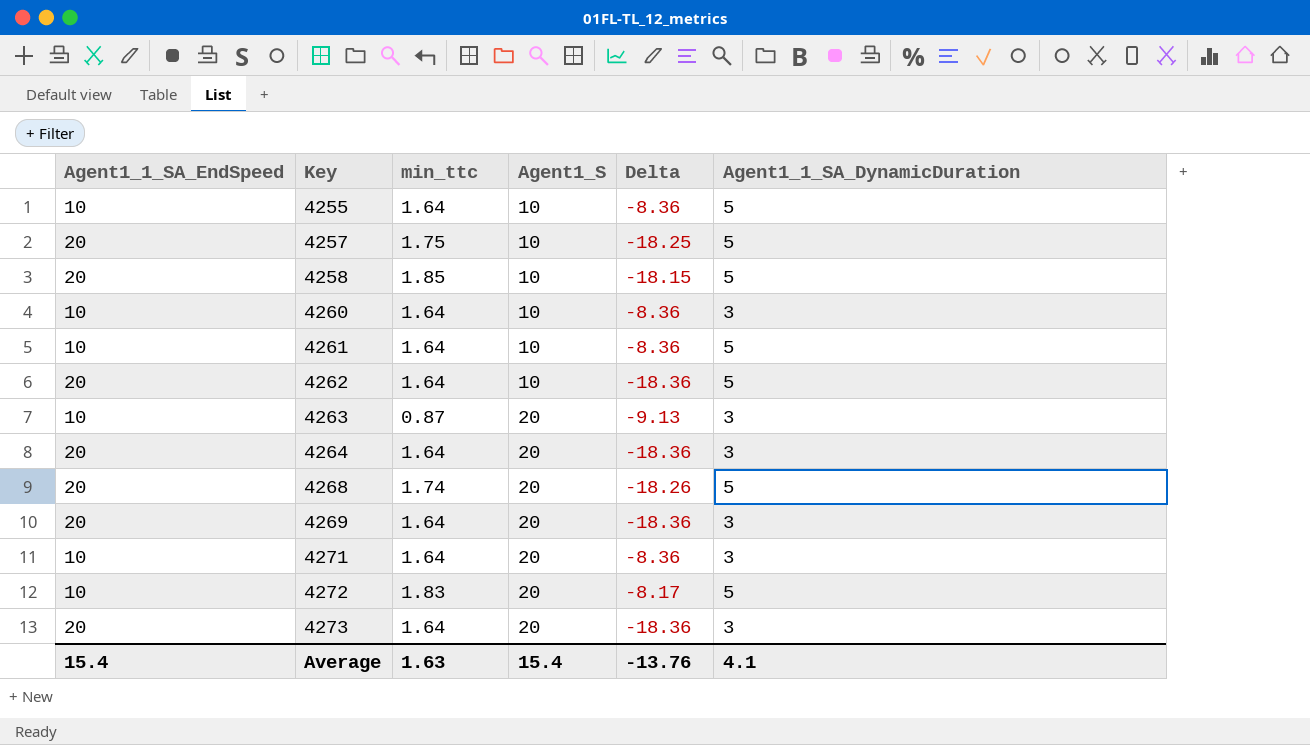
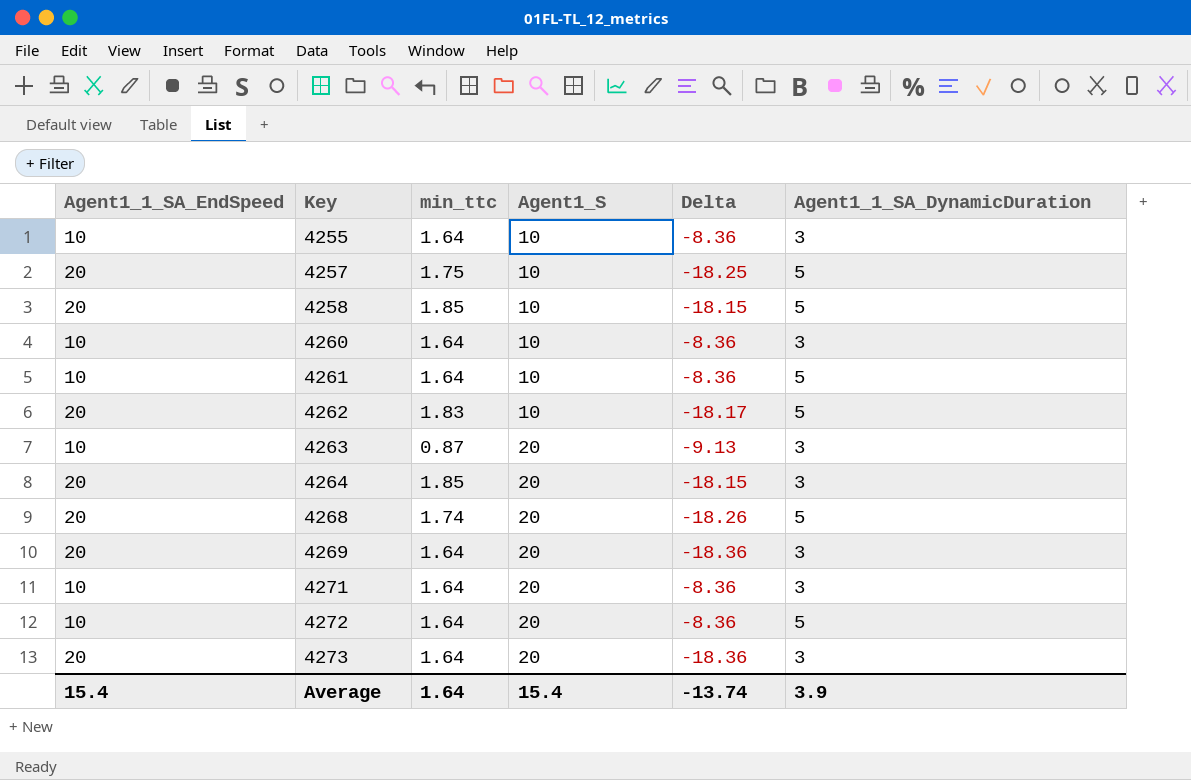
4255 | Agent1_1_SA_DynamicDuration: 5 -> 3
4262 | min_ttc: 1.64 -> 1.83
4262 | Delta: -18.36 -> -18.17
4264 | min_ttc: 1.64 -> 1.85
4264 | Delta: -18.36 -> -18.15
4272 | min_ttc: 1.83 -> 1.64
4272 | Delta: -8.17 -> -8.36
Average | min_ttc: 1.63 -> 1.64
Average | Delta: -13.76 -> -13.74
Average | Agent1_1_SA_DynamicDuration: 4.1 -> 3.9

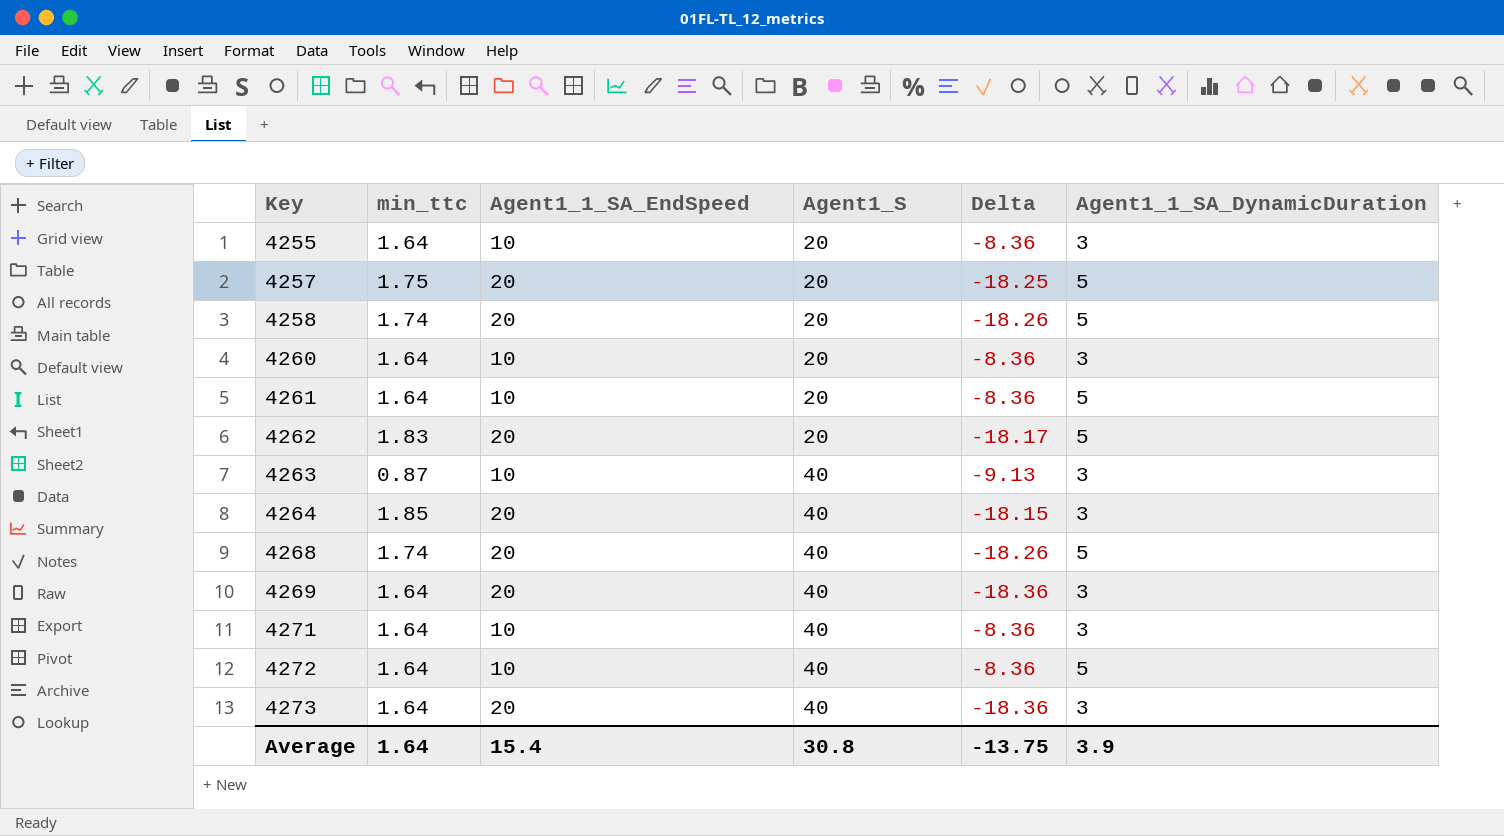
column Agent1_1_SA_EndSpeed | position: 1 -> 3
4255 | Agent1_S: 10 -> 20
4257 | Agent1_S: 10 -> 20
4258 | min_ttc: 1.85 -> 1.74
4258 | Agent1_S: 10 -> 20
4258 | Delta: -18.15 -> -18.26
4260 | Agent1_S: 10 -> 20
4261 | Agent1_S: 10 -> 20
4262 | Agent1_S: 10 -> 20
4263 | Agent1_S: 20 -> 40
4264 | Agent1_S: 20 -> 40
4268 | Agent1_S: 20 -> 40
4269 | Agent1_S: 20 -> 40
4271 | Agent1_S: 20 -> 40
4272 | Agent1_S: 20 -> 40
4273 | Agent1_S: 20 -> 40
Average | Agent1_S: 15.4 -> 30.8
Average | Delta: -13.74 -> -13.75

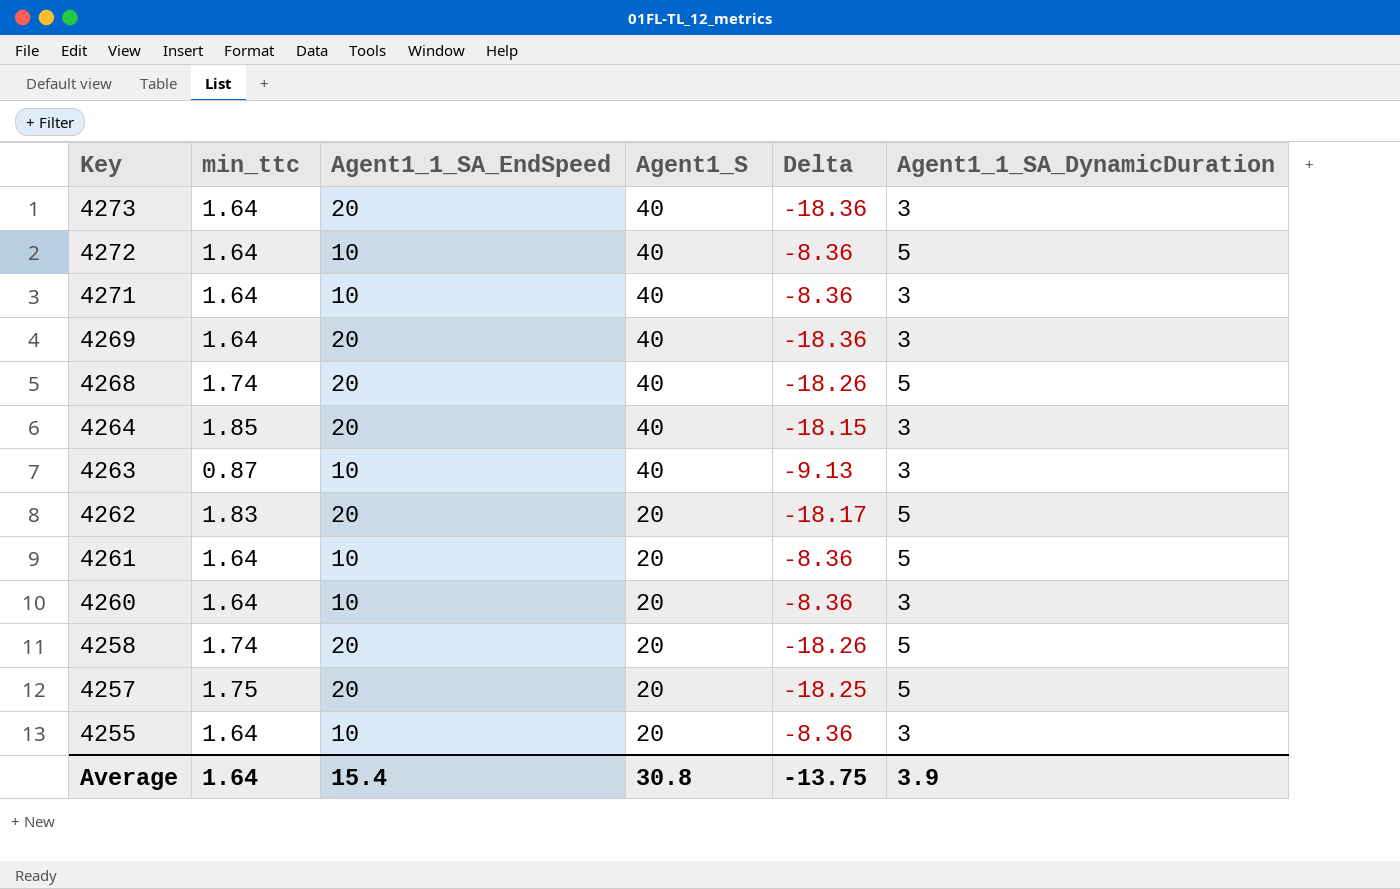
row order: Key ascending -> Key descending

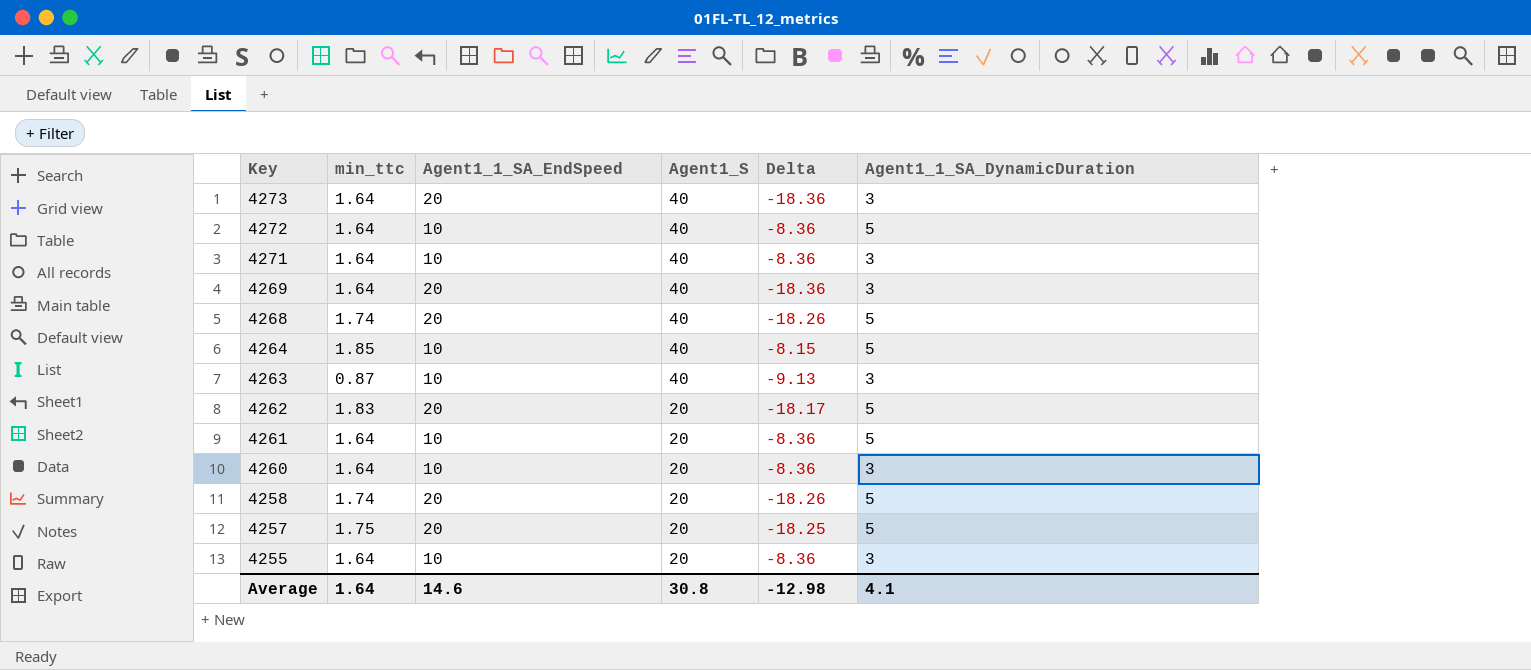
4264 | Agent1_1_SA_EndSpeed: 20 -> 10
4264 | Delta: -18.15 -> -8.15
4264 | Agent1_1_SA_DynamicDuration: 3 -> 5
Average | Agent1_1_SA_EndSpeed: 15.4 -> 14.6
Average | Delta: -13.75 -> -12.98
Average | Agent1_1_SA_DynamicDuration: 3.9 -> 4.1

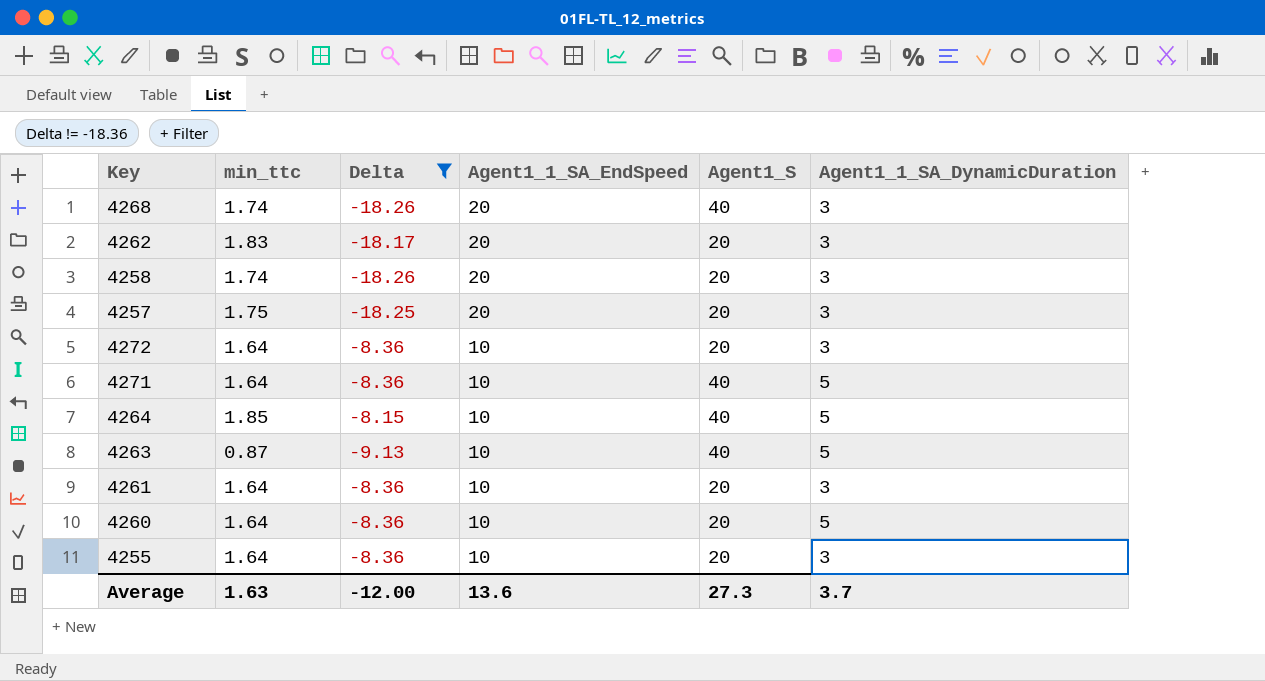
filter: none -> Delta != -18.36
row order: Key descending -> Agent1_1_SA_EndSpeed descending
column Delta | position: 5 -> 3
4268 | Agent1_1_SA_DynamicDuration: 5 -> 3
4262 | Agent1_1_SA_DynamicDuration: 5 -> 3
4258 | Agent1_1_SA_DynamicDuration: 5 -> 3
4257 | Agent1_1_SA_DynamicDuration: 5 -> 3
4272 | Agent1_S: 40 -> 20
4272 | Agent1_1_SA_DynamicDuration: 5 -> 3
4271 | Agent1_1_SA_DynamicDuration: 3 -> 5
4263 | Agent1_1_SA_DynamicDuration: 3 -> 5
4261 | Agent1_1_SA_DynamicDuration: 5 -> 3
4260 | Agent1_1_SA_DynamicDuration: 3 -> 5
Average | min_ttc: 1.64 -> 1.63
Average | Delta: -12.98 -> -12.00
Average | Agent1_1_SA_EndSpeed: 14.6 -> 13.6
Average | Agent1_S: 30.8 -> 27.3
Average | Agent1_1_SA_DynamicDuration: 4.1 -> 3.7

